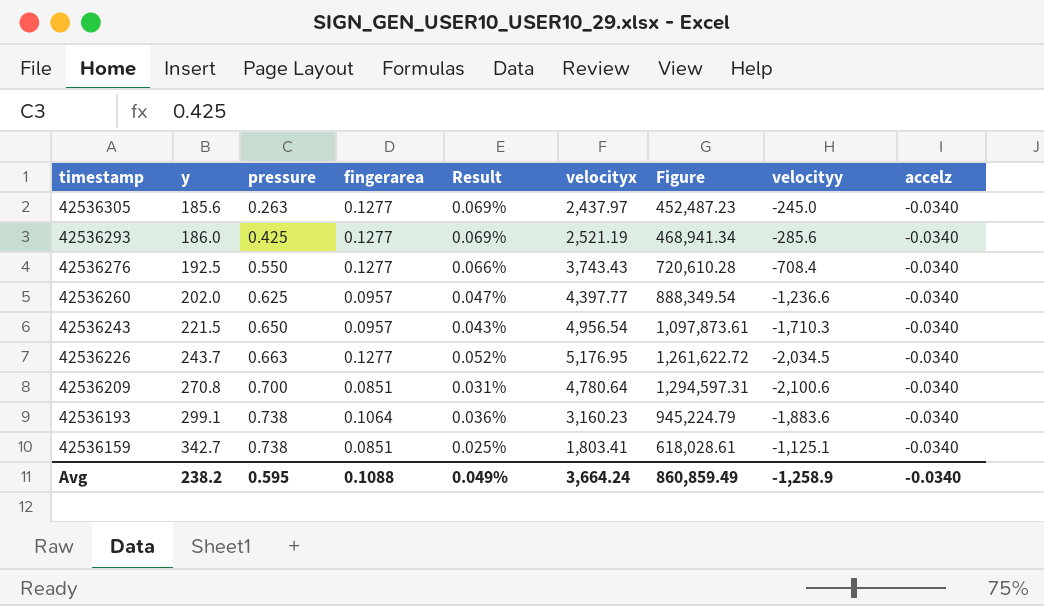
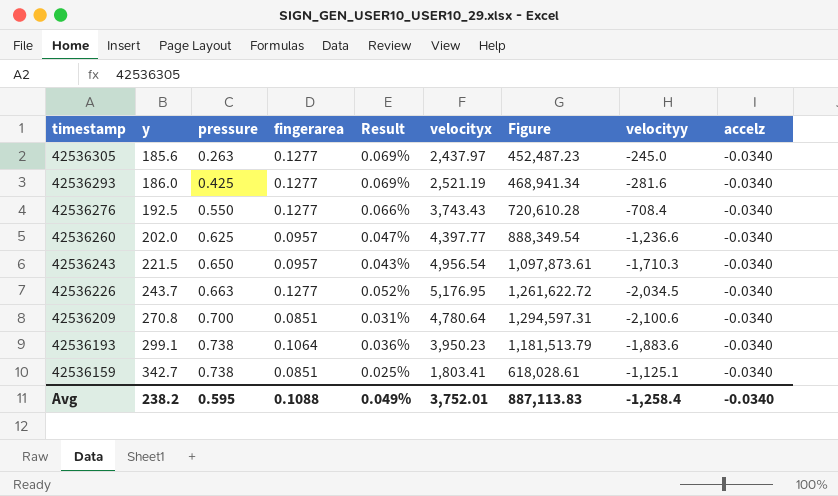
42536293 | velocityy: -285.6 -> -281.6
42536193 | velocityx: 3,160.23 -> 3,950.23
42536193 | Figure: 945,224.79 -> 1,181,513.79
Avg | velocityx: 3,664.24 -> 3,752.01
Avg | Figure: 860,859.49 -> 887,113.83
Avg | velocityy: -1,258.9 -> -1,258.4

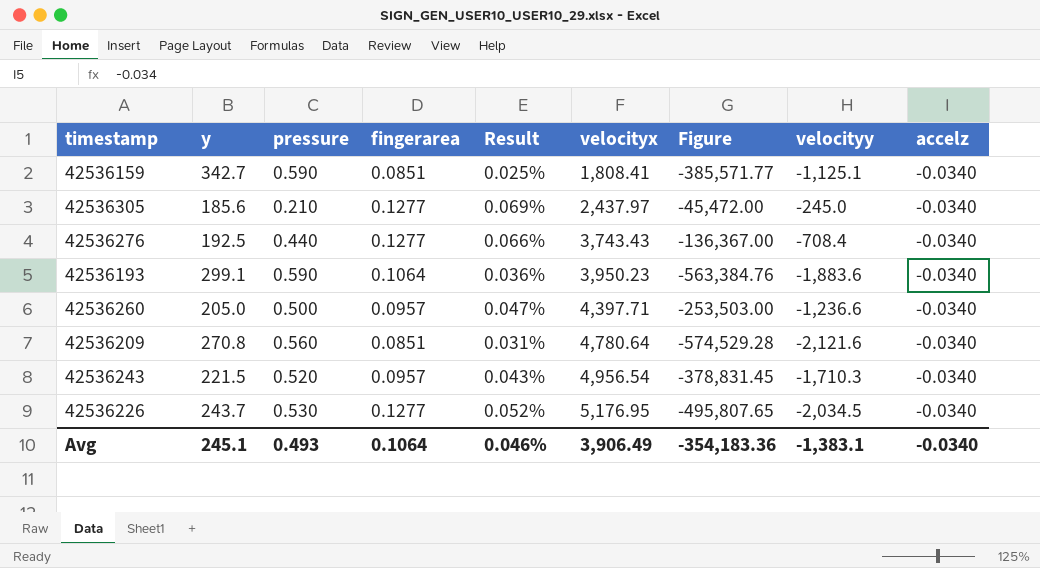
row order: timestamp descending -> velocityx ascending
column Figure | formula: [y] * [velocityx] -> [y] * [velocityy]
row 42536293: 186.0 | 0.425 | 0.1277 | 0.069% | 2,521.19 | 468,941.34 | -281.6 | -0.0340 -> none
42536159 | pressure: 0.738 -> 0.590
42536159 | velocityx: 1,803.41 -> 1,808.41
42536305 | pressure: 0.263 -> 0.210
42536276 | pressure: 0.550 -> 0.440
42536193 | pressure: 0.738 -> 0.590
42536260 | y: 202.0 -> 205.0
42536260 | pressure: 0.625 -> 0.500
42536260 | velocityx: 4,397.77 -> 4,397.71
42536209 | pressure: 0.700 -> 0.560
42536209 | velocityy: -2,100.6 -> -2,121.6
42536243 | pressure: 0.650 -> 0.520
42536226 | pressure: 0.663 -> 0.530
Avg | y: 238.2 -> 245.1
Avg | pressure: 0.595 -> 0.493
Avg | fingerarea: 0.1088 -> 0.1064
Avg | Result: 0.049% -> 0.046%
Avg | velocityx: 3,752.01 -> 3,906.49
Avg | Figure: 887,113.83 -> -354,183.36
Avg | velocityy: -1,258.4 -> -1,383.1

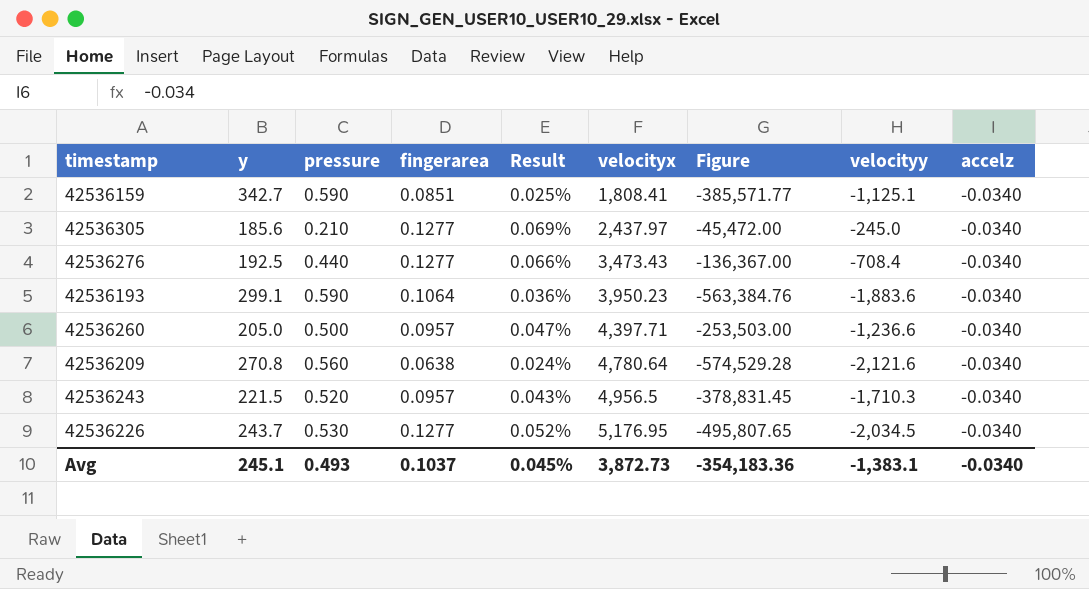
42536276 | velocityx: 3,743.43 -> 3,473.43
42536209 | fingerarea: 0.0851 -> 0.0638
42536209 | Result: 0.031% -> 0.024%
42536243 | velocityx: 4,956.54 -> 4,956.5
Avg | fingerarea: 0.1064 -> 0.1037
Avg | Result: 0.046% -> 0.045%
Avg | velocityx: 3,906.49 -> 3,872.73

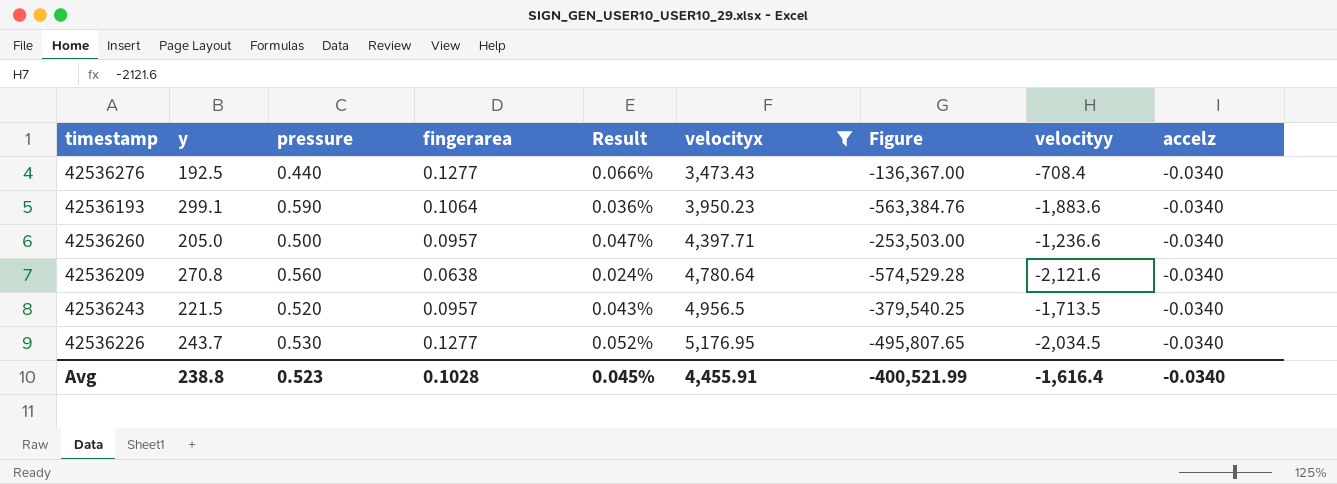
filter: none -> velocityx >= 3,473.43
42536243 | Figure: -378,831.45 -> -379,540.25
42536243 | velocityy: -1,710.3 -> -1,713.5
Avg | y: 245.1 -> 238.8
Avg | pressure: 0.493 -> 0.523
Avg | fingerarea: 0.1037 -> 0.1028
Avg | velocityx: 3,872.73 -> 4,455.91
Avg | Figure: -354,183.36 -> -400,521.99
Avg | velocityy: -1,383.1 -> -1,616.4

